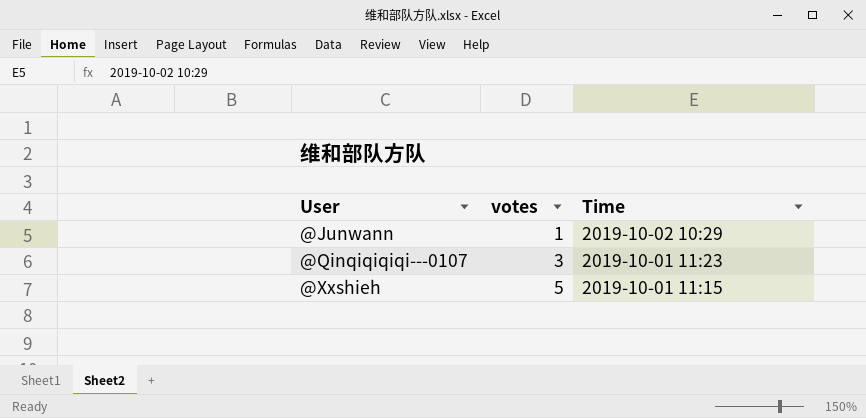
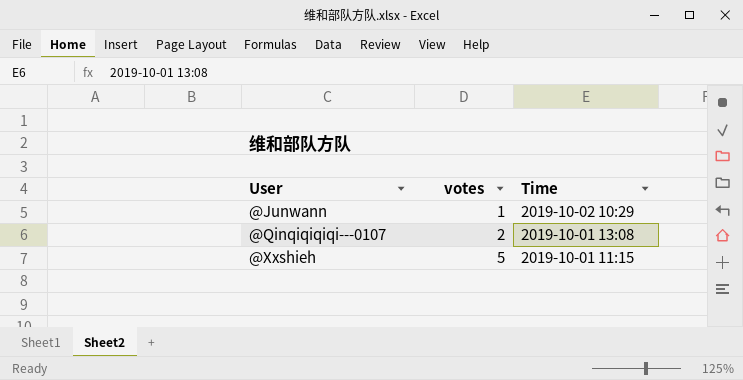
@Qinqiqiqiqi---0107 | votes: 3 -> 2
@Qinqiqiqiqi---0107 | Time: 2019-10-01 11:23 -> 2019-10-01 13:08

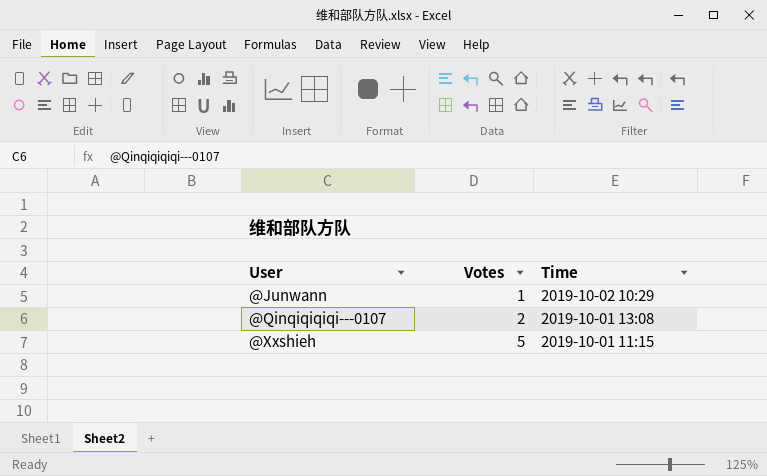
column name: votes -> Votes

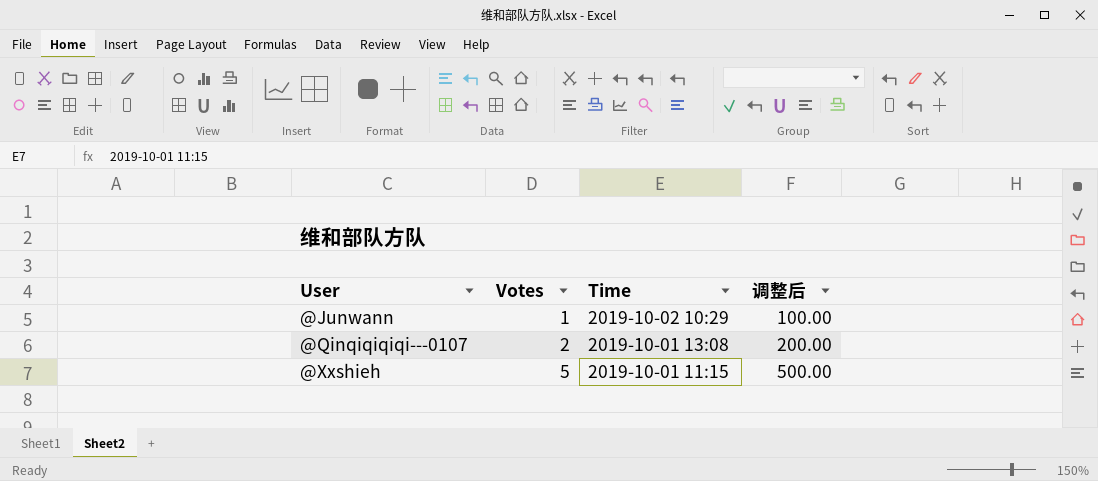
column 调整后 | formula: none -> [Votes] * 100

